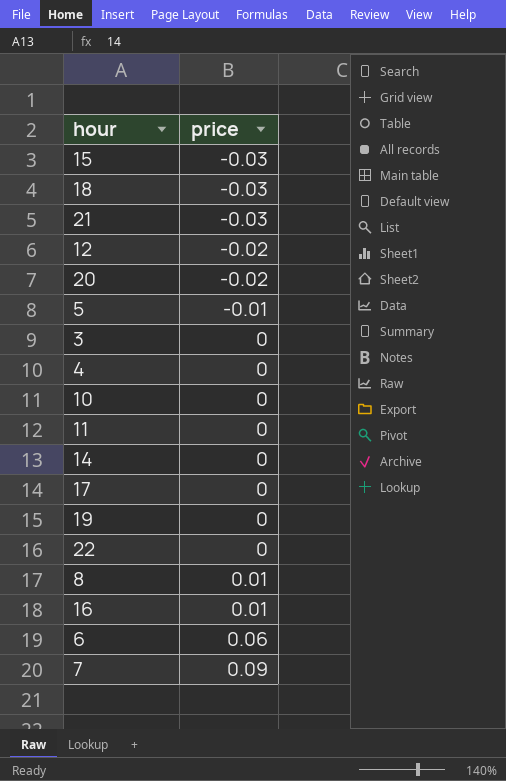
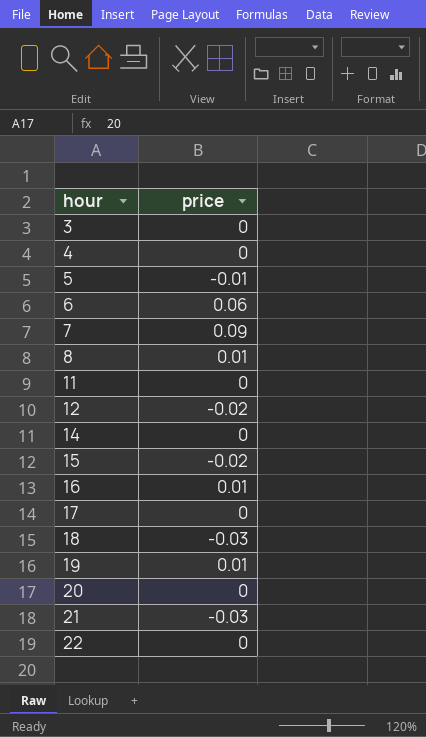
row order: price ascending -> hour ascending
row 10: 0 -> none
15 | price: -0.03 -> -0.02
19 | price: 0 -> 0.01
20 | price: -0.02 -> 0

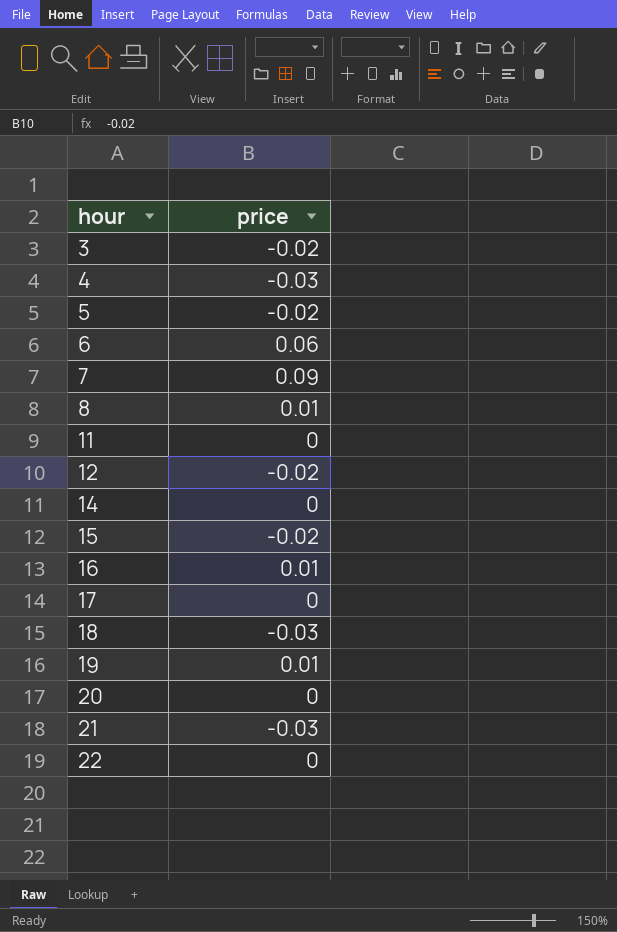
3 | price: 0 -> -0.02
4 | price: 0 -> -0.03
5 | price: -0.01 -> -0.02

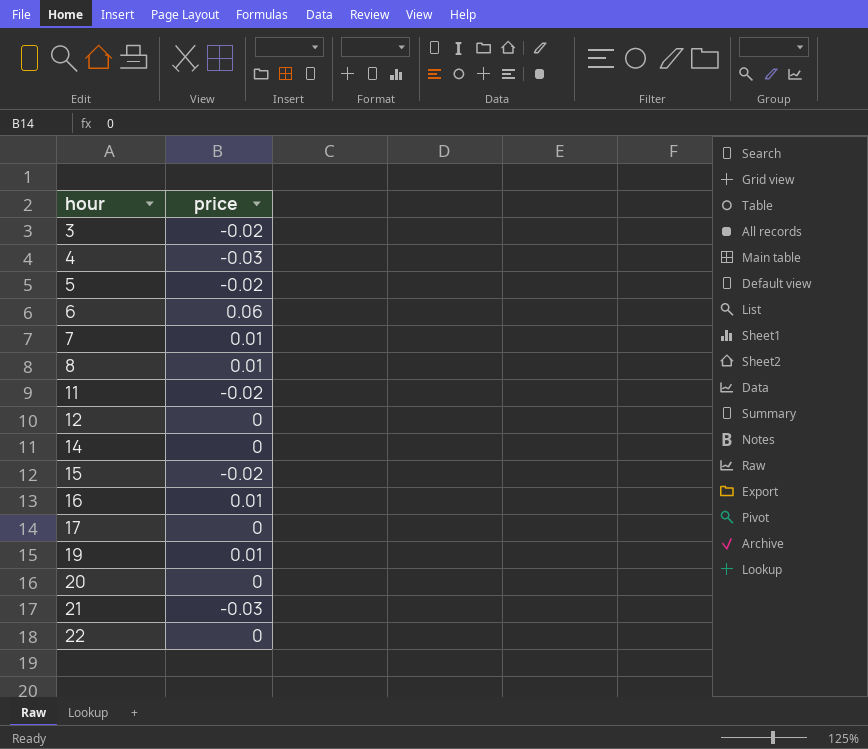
row 18: -0.03 -> none
7 | price: 0.09 -> 0.01
11 | price: 0 -> -0.02
12 | price: -0.02 -> 0

